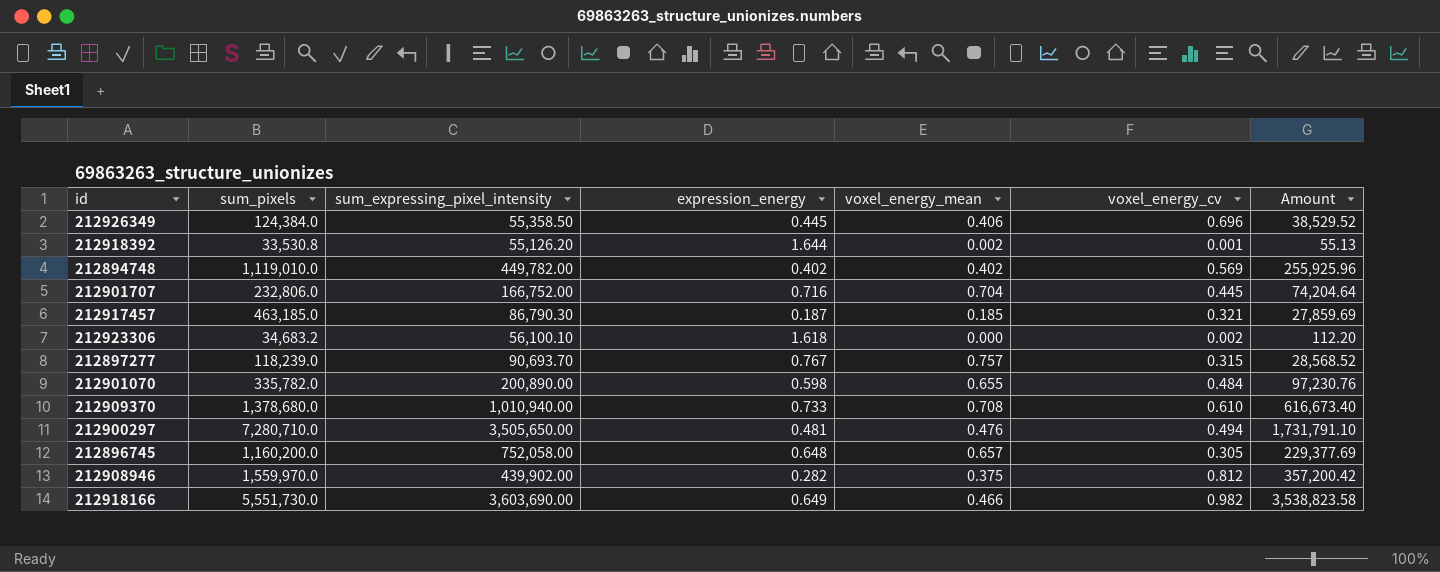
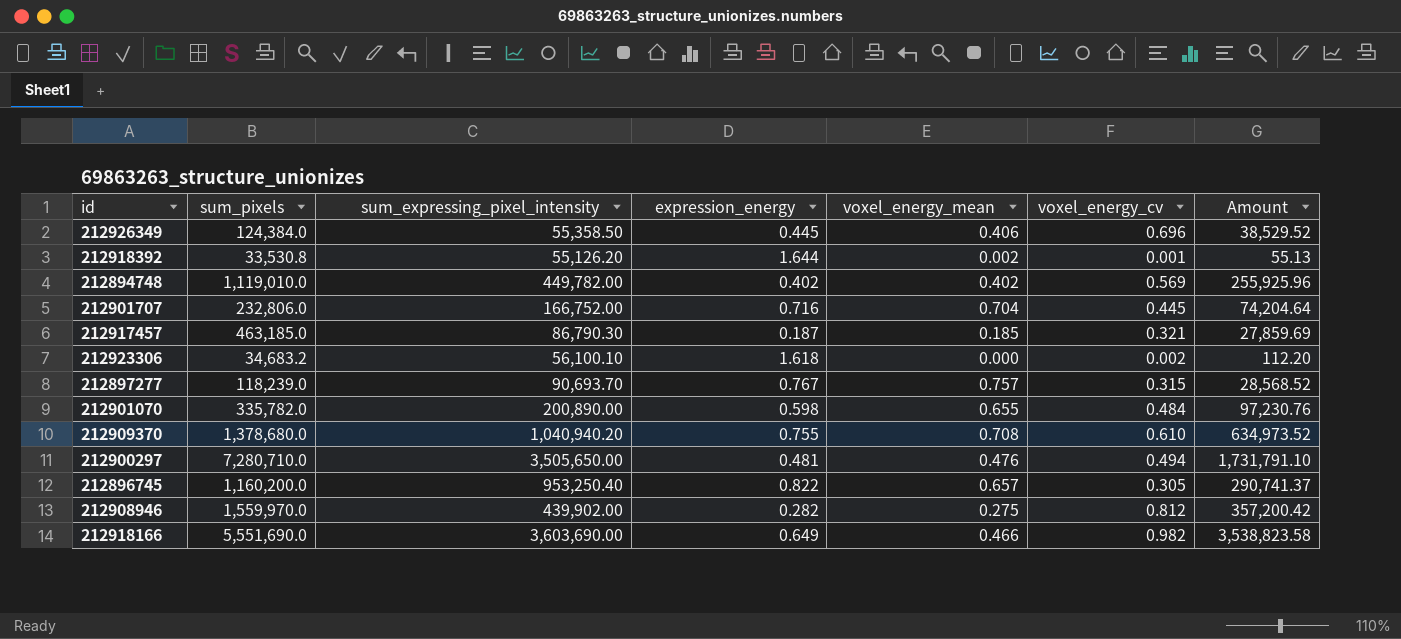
212909370 | sum_expressing_pixel_intensity: 1,010,940.00 -> 1,040,940.20
212909370 | expression_energy: 0.733 -> 0.755
212909370 | Amount: 616,673.40 -> 634,973.52
212896745 | sum_expressing_pixel_intensity: 752,058.00 -> 953,250.40
212896745 | expression_energy: 0.648 -> 0.822
212896745 | Amount: 229,377.69 -> 290,741.37
212908946 | voxel_energy_mean: 0.375 -> 0.275
212918166 | sum_pixels: 5,551,730.0 -> 5,551,690.0

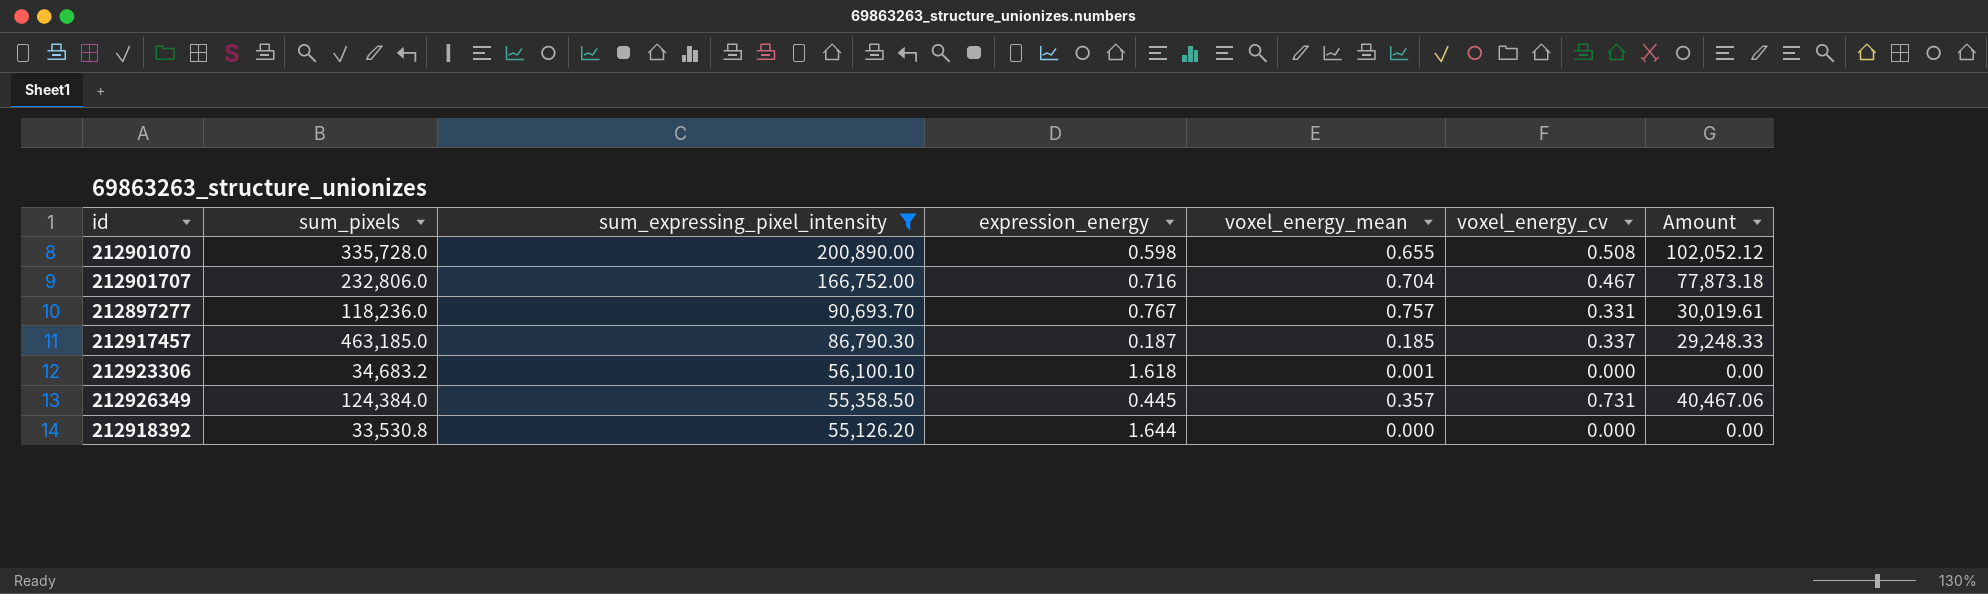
filter: none -> sum_expressing_pixel_intensity <= 200,890.00
row order: none -> sum_expressing_pixel_intensity descending
212901070 | sum_pixels: 335,782.0 -> 335,728.0
212901070 | voxel_energy_cv: 0.484 -> 0.508
212901070 | Amount: 97,230.76 -> 102,052.12
212901707 | voxel_energy_cv: 0.445 -> 0.467
212901707 | Amount: 74,204.64 -> 77,873.18
212897277 | sum_pixels: 118,239.0 -> 118,236.0
212897277 | voxel_energy_cv: 0.315 -> 0.331
212897277 | Amount: 28,568.52 -> 30,019.61
212917457 | voxel_energy_cv: 0.321 -> 0.337
212917457 | Amount: 27,859.69 -> 29,248.33
212923306 | voxel_energy_mean: 0.000 -> 0.001
212923306 | voxel_energy_cv: 0.002 -> 0.000
212923306 | Amount: 112.20 -> 0.00
212926349 | voxel_energy_mean: 0.406 -> 0.357
212926349 | voxel_energy_cv: 0.696 -> 0.731
212926349 | Amount: 38,529.52 -> 40,467.06
212918392 | voxel_energy_mean: 0.002 -> 0.000
212918392 | voxel_energy_cv: 0.001 -> 0.000
212918392 | Amount: 55.13 -> 0.00

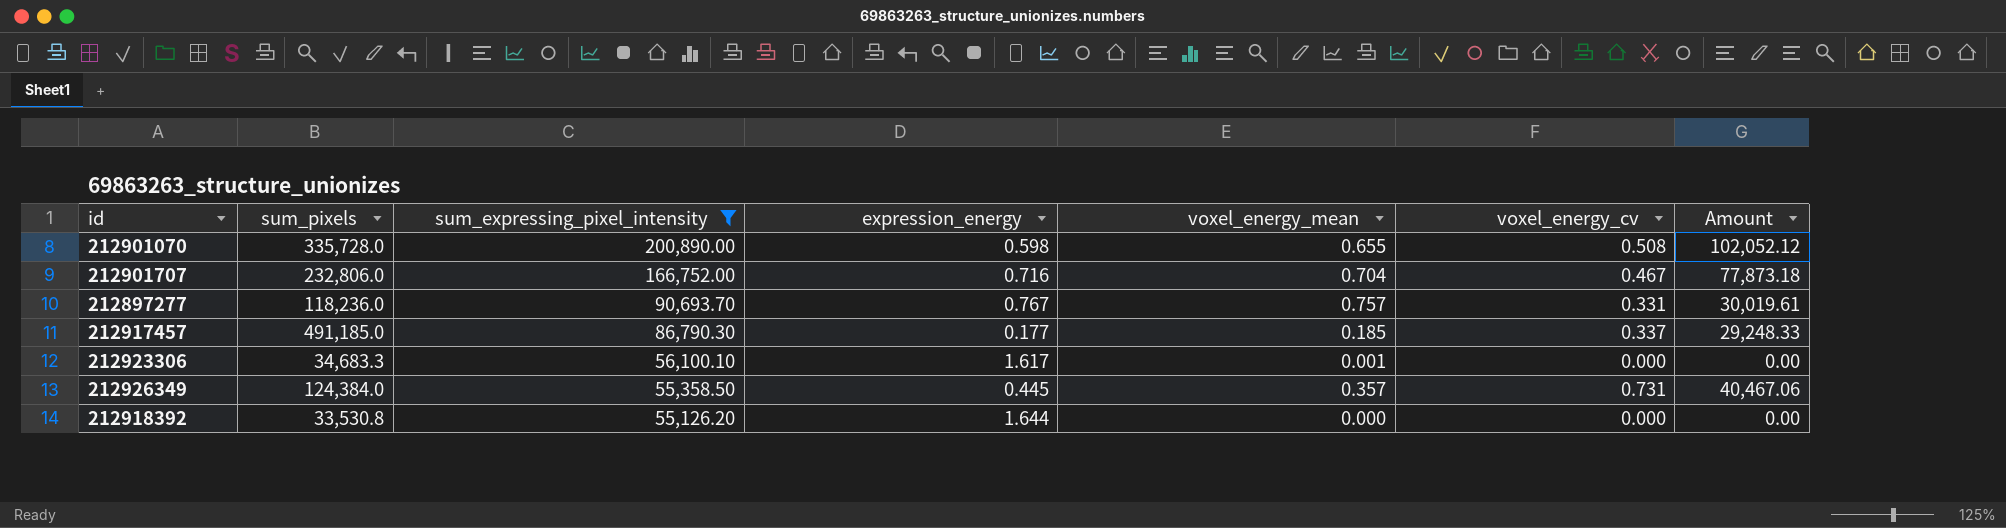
212917457 | sum_pixels: 463,185.0 -> 491,185.0
212917457 | expression_energy: 0.187 -> 0.177
212923306 | sum_pixels: 34,683.2 -> 34,683.3
212923306 | expression_energy: 1.618 -> 1.617

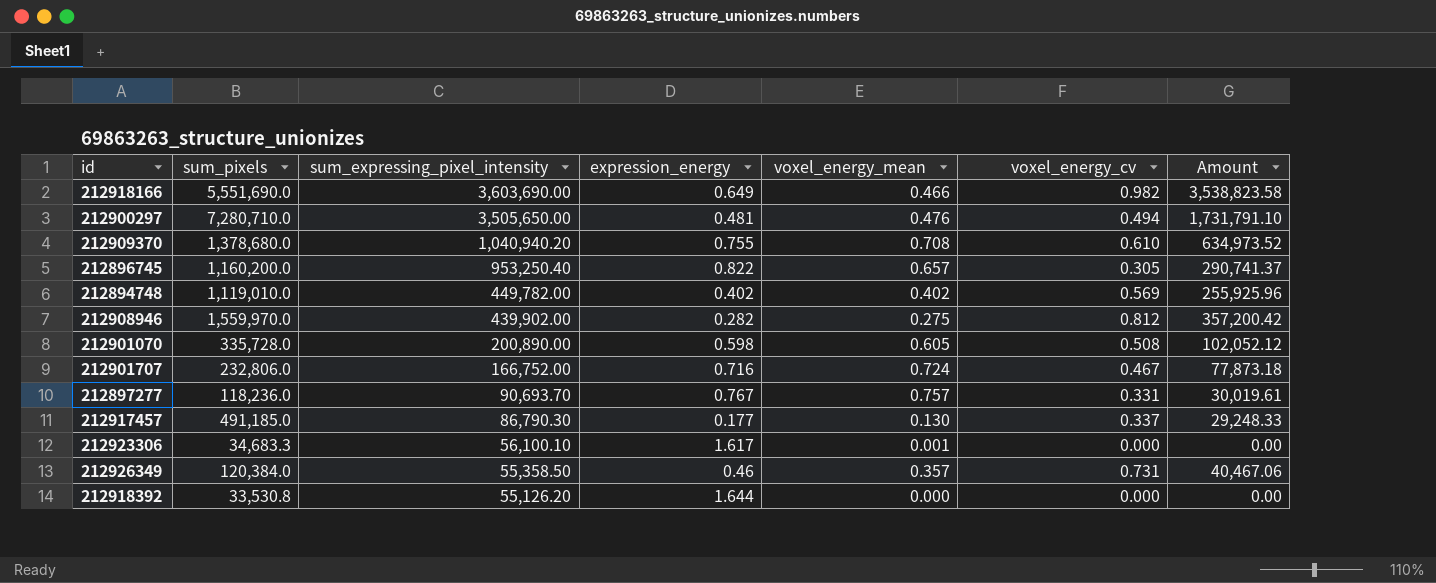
filter: sum_expressing_pixel_intensity <= 200,890.00 -> none
212901070 | voxel_energy_mean: 0.655 -> 0.605
212901707 | voxel_energy_mean: 0.704 -> 0.724
212917457 | voxel_energy_mean: 0.185 -> 0.130
212926349 | sum_pixels: 124,384.0 -> 120,384.0
212926349 | expression_energy: 0.445 -> 0.46

